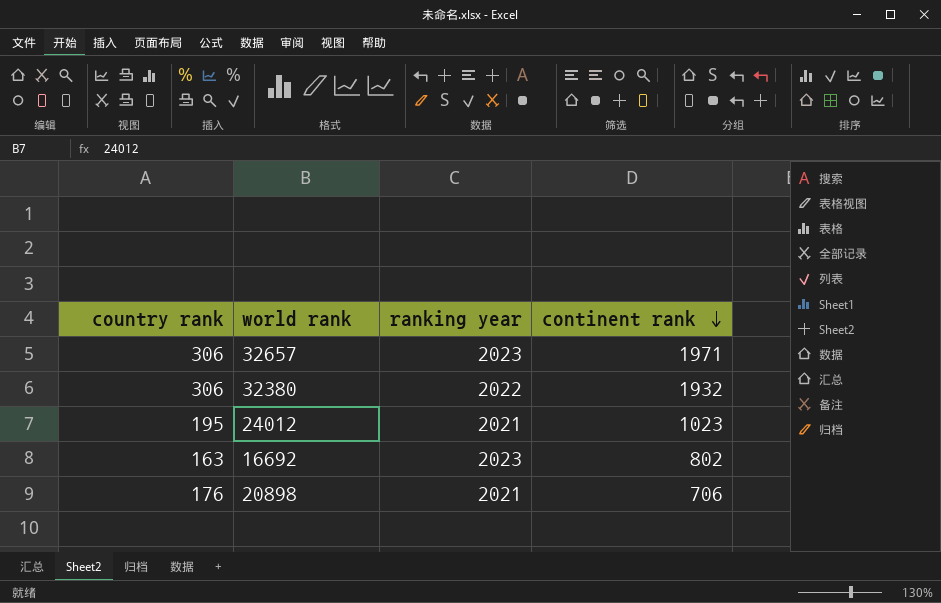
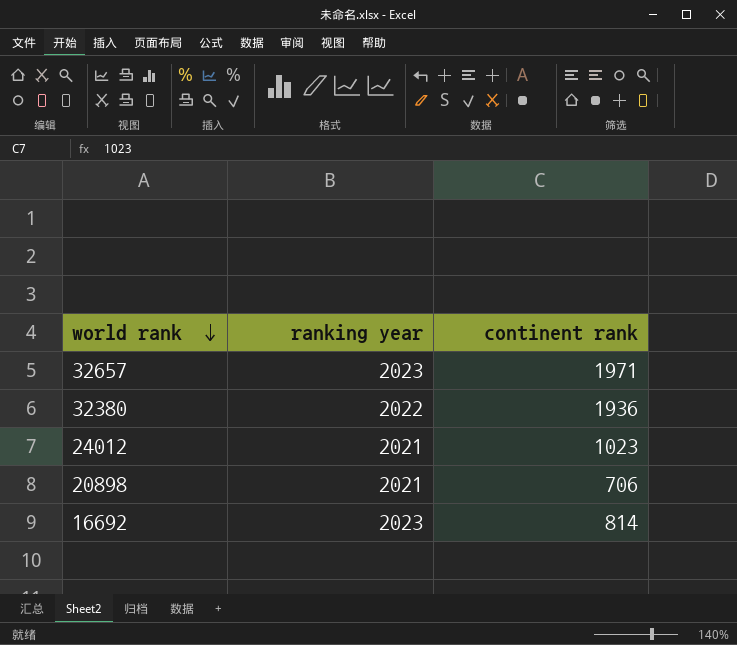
row order: continent rank descending -> world rank descending
column country rank | position: 1 -> none
32380 | continent rank: 1932 -> 1936
16692 | continent rank: 802 -> 814

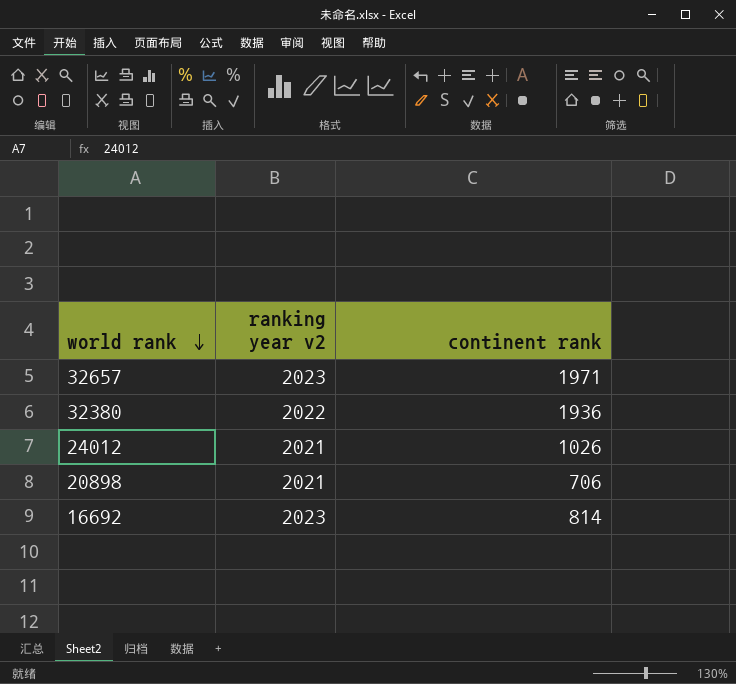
column name: ranking year -> ranking year v2
24012 | continent rank: 1023 -> 1026

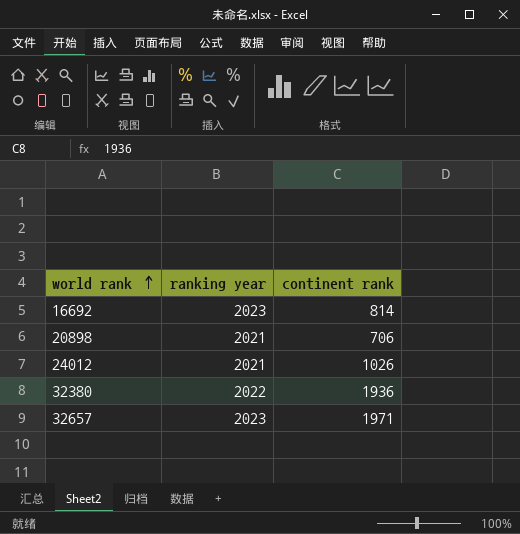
row order: world rank descending -> world rank ascending
column name: ranking year v2 -> ranking year

